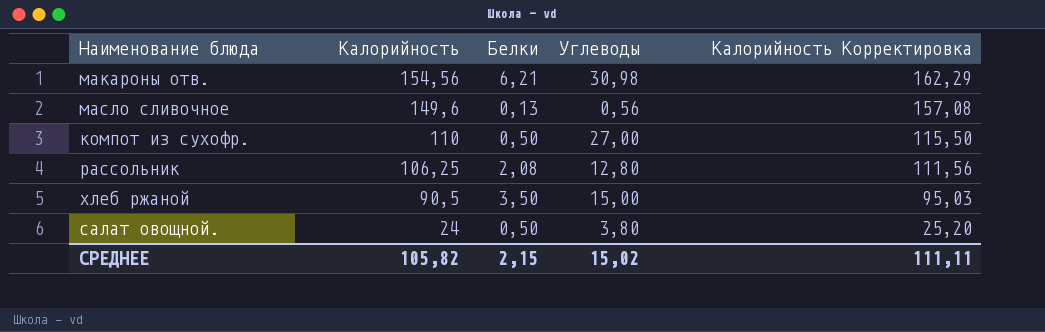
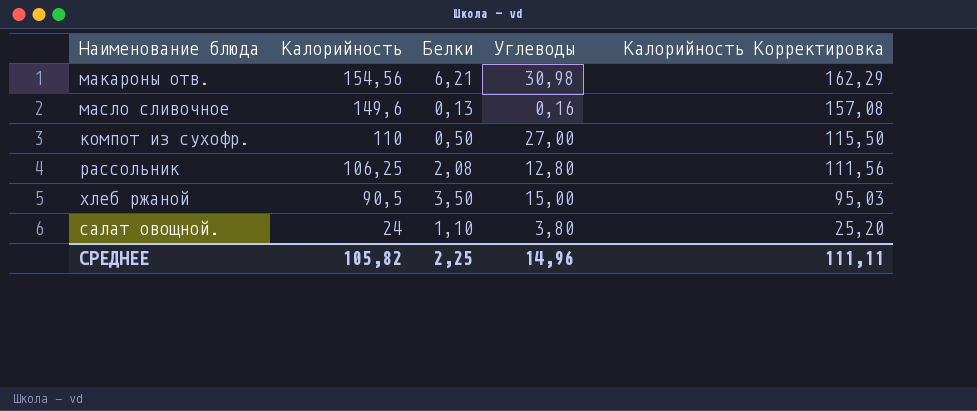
масло сливочное | Углеводы: 0,56 -> 0,16
салат овощной. | Белки: 0,50 -> 1,10
СРЕДНЕЕ | Белки: 2,15 -> 2,25
СРЕДНЕЕ | Углеводы: 15,02 -> 14,96

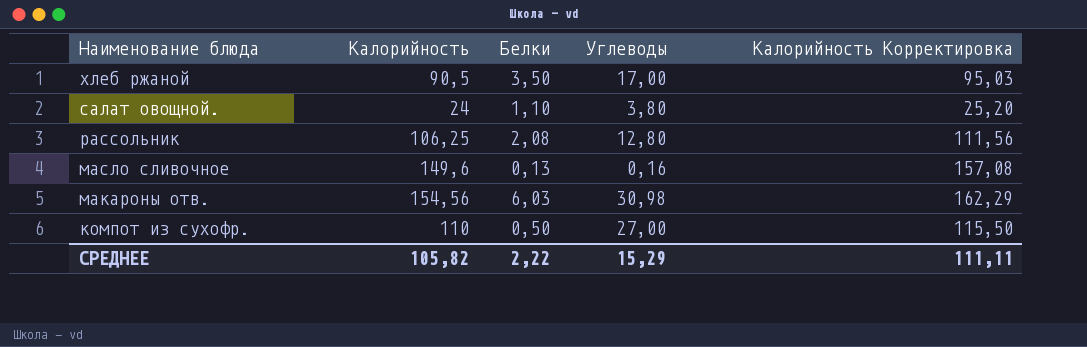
row order: Калорийность descending -> Наименование блюда descending
хлеб ржаной | Углеводы: 15,00 -> 17,00
макароны отв. | Белки: 6,21 -> 6,03
СРЕДНЕЕ | Белки: 2,25 -> 2,22
СРЕДНЕЕ | Углеводы: 14,96 -> 15,29

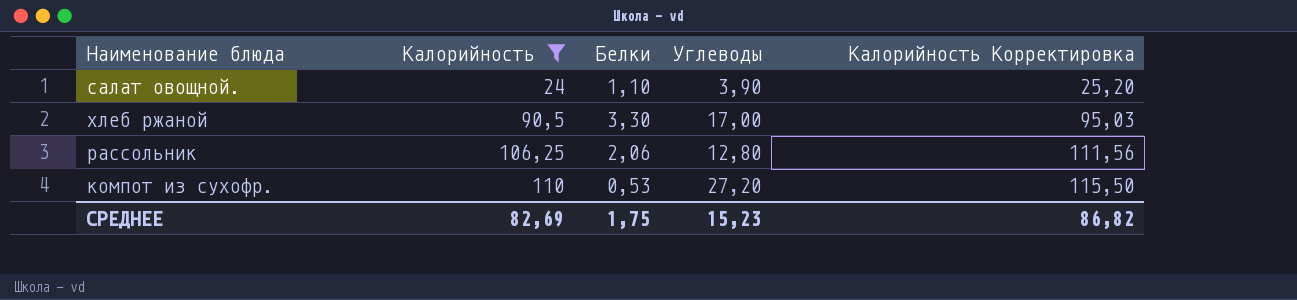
filter: none -> Калорийность <= 110
row order: Наименование блюда descending -> Калорийность ascending
салат овощной. | Углеводы: 3,80 -> 3,90
хлеб ржаной | Белки: 3,50 -> 3,30
рассольник | Белки: 2,08 -> 2,06
компот из сухофр. | Белки: 0,50 -> 0,53
компот из сухофр. | Углеводы: 27,00 -> 27,20
СРЕДНЕЕ | Калорийность: 105,82 -> 82,69
СРЕДНЕЕ | Белки: 2,22 -> 1,75
СРЕДНЕЕ | Углеводы: 15,29 -> 15,23
СРЕДНЕЕ | Калорийность Корректировка: 111,11 -> 86,82

